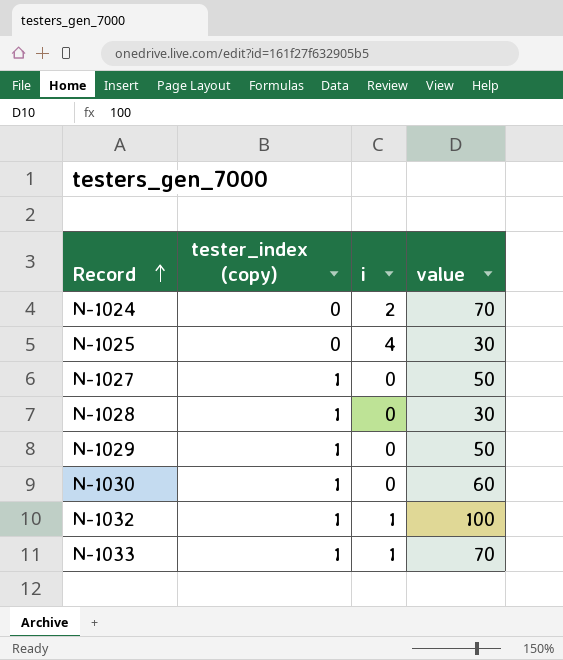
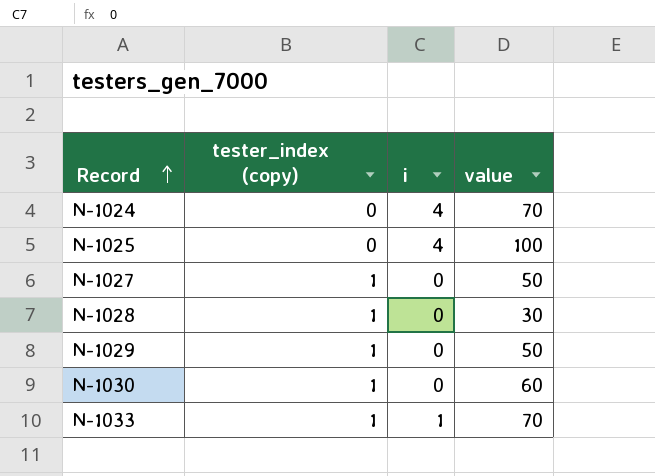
row N-1032: 1 | 1 | 100 -> none
N-1024 | i: 2 -> 4
N-1025 | value: 30 -> 100

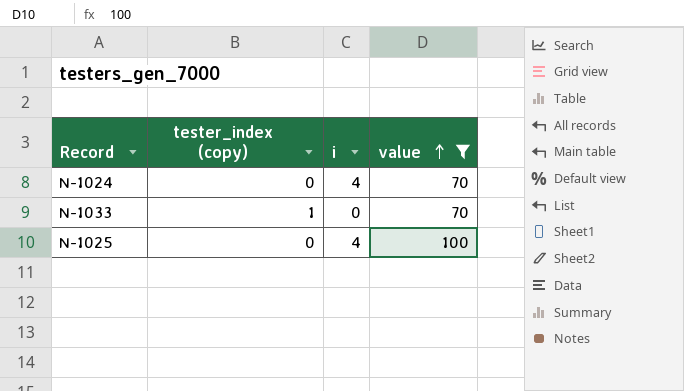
filter: none -> value >= 70
row order: Record ascending -> value ascending
N-1033 | i: 1 -> 0

